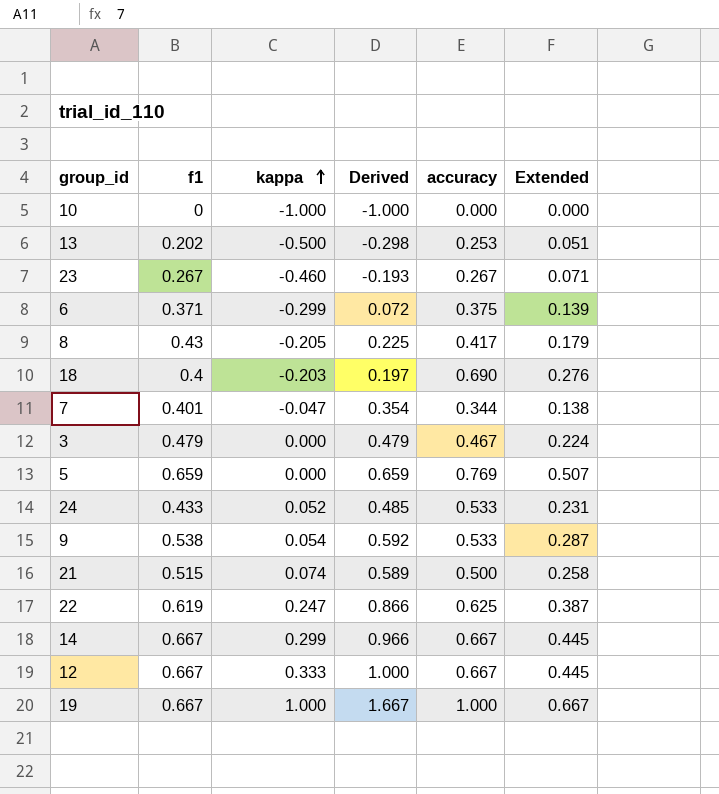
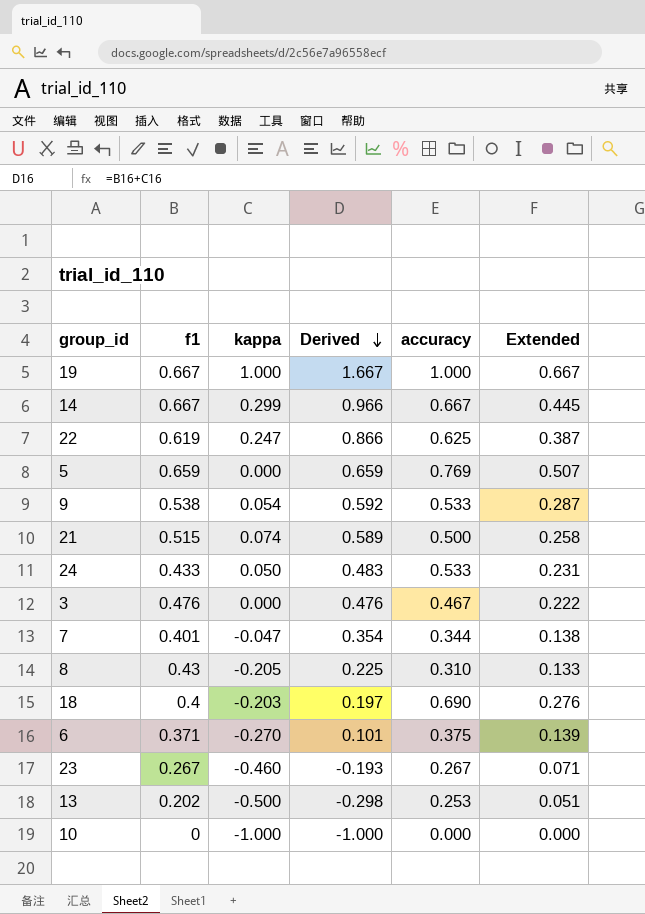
row order: kappa ascending -> Derived descending
row 12: 0.667 | 0.333 | 1.000 | 0.667 | 0.445 -> none
24 | kappa: 0.052 -> 0.050
24 | Derived: 0.485 -> 0.483
3 | f1: 0.479 -> 0.476
3 | Derived: 0.479 -> 0.476
3 | Extended: 0.224 -> 0.222
8 | accuracy: 0.417 -> 0.310
8 | Extended: 0.179 -> 0.133
6 | kappa: -0.299 -> -0.270
6 | Derived: 0.072 -> 0.101

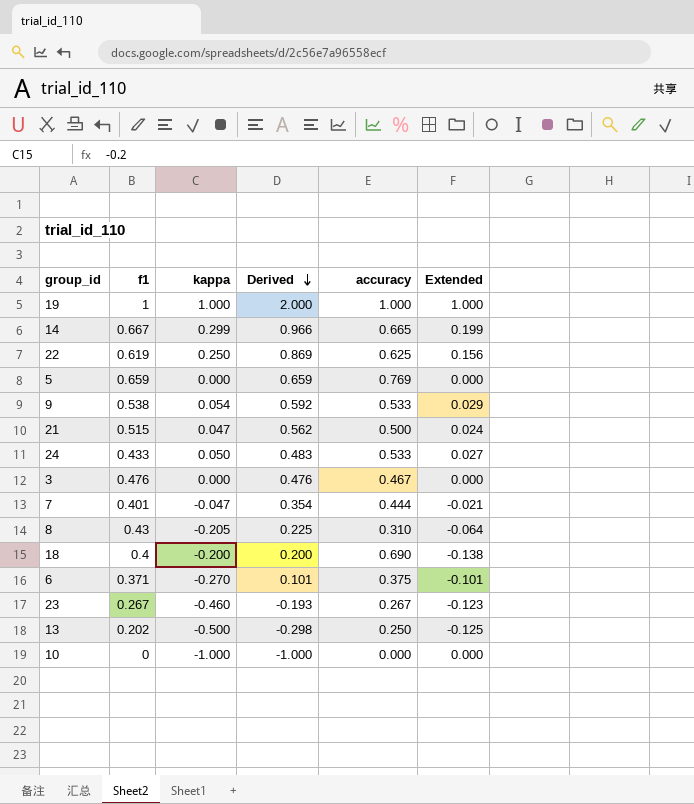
column Extended | formula: [f1] * [accuracy] -> [kappa] * [accuracy]
19 | f1: 0.667 -> 1
19 | Derived: 1.667 -> 2.000
14 | accuracy: 0.667 -> 0.665
22 | kappa: 0.247 -> 0.250
22 | Derived: 0.866 -> 0.869
21 | kappa: 0.074 -> 0.047
21 | Derived: 0.589 -> 0.562
7 | accuracy: 0.344 -> 0.444
18 | kappa: -0.203 -> -0.200
18 | Derived: 0.197 -> 0.200
13 | accuracy: 0.253 -> 0.250

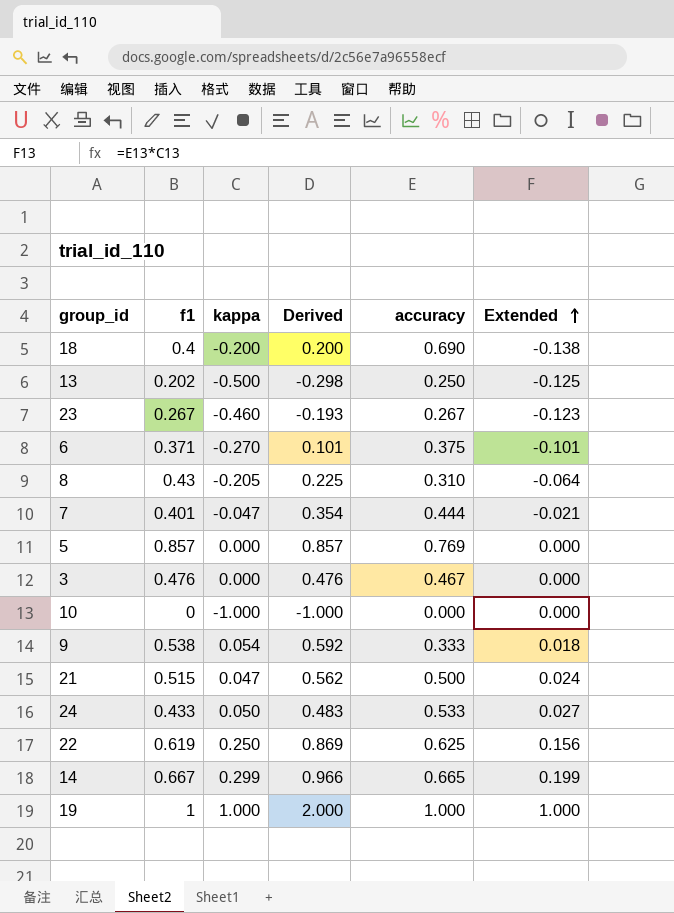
row order: Derived descending -> Extended ascending
5 | f1: 0.659 -> 0.857
5 | Derived: 0.659 -> 0.857
9 | accuracy: 0.533 -> 0.333
9 | Extended: 0.029 -> 0.018

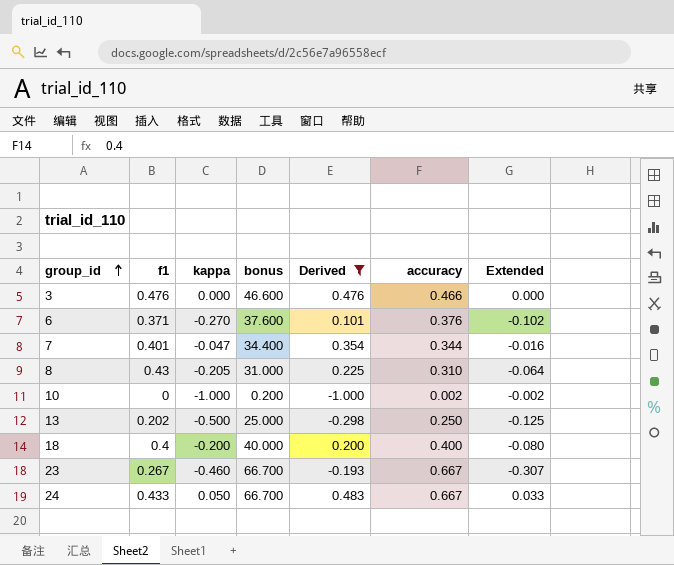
filter: none -> Derived <= 0.483
row order: Extended ascending -> group_id ascending
column bonus | formula: none -> [accuracy] * 100
3 | accuracy: 0.467 -> 0.466
6 | accuracy: 0.375 -> 0.376
6 | Extended: -0.101 -> -0.102
7 | accuracy: 0.444 -> 0.344
7 | Extended: -0.021 -> -0.016
10 | accuracy: 0.000 -> 0.002
10 | Extended: 0.000 -> -0.002
18 | accuracy: 0.690 -> 0.400
18 | Extended: -0.138 -> -0.080
23 | accuracy: 0.267 -> 0.667
23 | Extended: -0.123 -> -0.307
24 | accuracy: 0.533 -> 0.667
24 | Extended: 0.027 -> 0.033

